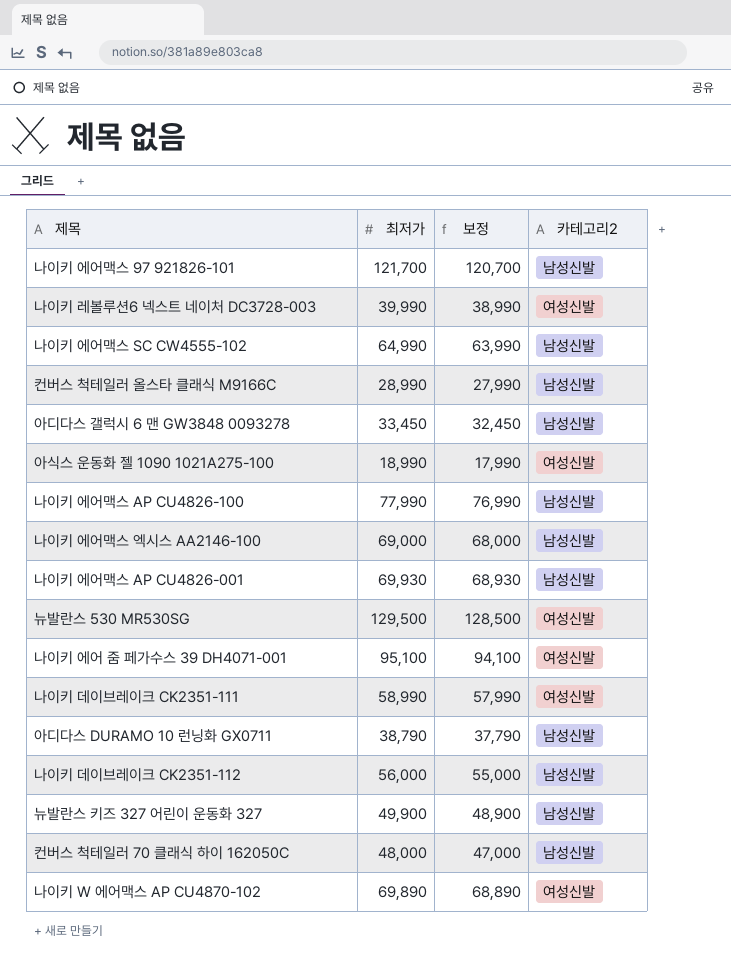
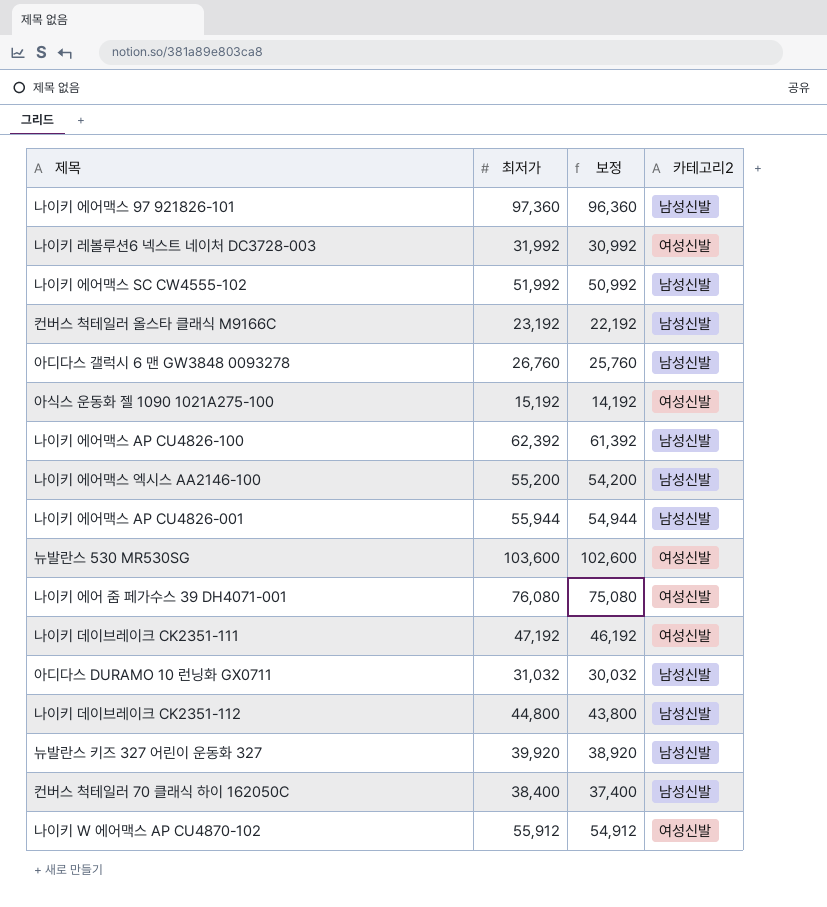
나이키 에어맥스 97 921826-101 | 최저가: 121,700 -> 97,360
나이키 에어맥스 97 921826-101 | 보정: 120,700 -> 96,360
나이키 레볼루션6 넥스트 네이처 DC3728-003 | 최저가: 39,990 -> 31,992
나이키 레볼루션6 넥스트 네이처 DC3728-003 | 보정: 38,990 -> 30,992
나이키 에어맥스 SC CW4555-102 | 최저가: 64,990 -> 51,992
나이키 에어맥스 SC CW4555-102 | 보정: 63,990 -> 50,992
컨버스 척테일러 올스타 클래식 M9166C | 최저가: 28,990 -> 23,192
컨버스 척테일러 올스타 클래식 M9166C | 보정: 27,990 -> 22,192
아디다스 갤럭시 6 맨 GW3848 0093278 | 최저가: 33,450 -> 26,760
아디다스 갤럭시 6 맨 GW3848 0093278 | 보정: 32,450 -> 25,760
아식스 운동화 젤 1090 1021A275-100 | 최저가: 18,990 -> 15,192
아식스 운동화 젤 1090 1021A275-100 | 보정: 17,990 -> 14,192
나이키 에어맥스 AP CU4826-100 | 최저가: 77,990 -> 62,392
나이키 에어맥스 AP CU4826-100 | 보정: 76,990 -> 61,392
나이키 에어맥스 엑시스 AA2146-100 | 최저가: 69,000 -> 55,200
나이키 에어맥스 엑시스 AA2146-100 | 보정: 68,000 -> 54,200
나이키 에어맥스 AP CU4826-001 | 최저가: 69,930 -> 55,944
나이키 에어맥스 AP CU4826-001 | 보정: 68,930 -> 54,944
뉴발란스 530 MR530SG | 최저가: 129,500 -> 103,600
뉴발란스 530 MR530SG | 보정: 128,500 -> 102,600
나이키 에어 줌 페가수스 39 DH4071-001 | 최저가: 95,100 -> 76,080
나이키 에어 줌 페가수스 39 DH4071-001 | 보정: 94,100 -> 75,080
나이키 데이브레이크 CK2351-111 | 최저가: 58,990 -> 47,192
나이키 데이브레이크 CK2351-111 | 보정: 57,990 -> 46,192
아디다스 DURAMO 10 런닝화 GX0711 | 최저가: 38,790 -> 31,032
아디다스 DURAMO 10 런닝화 GX0711 | 보정: 37,790 -> 30,032
나이키 데이브레이크 CK2351-112 | 최저가: 56,000 -> 44,800
나이키 데이브레이크 CK2351-112 | 보정: 55,000 -> 43,800
뉴발란스 키즈 327 어린이 운동화 327 | 최저가: 49,900 -> 39,920
뉴발란스 키즈 327 어린이 운동화 327 | 보정: 48,900 -> 38,920
컨버스 척테일러 70 클래식 하이 162050C | 최저가: 48,000 -> 38,400
컨버스 척테일러 70 클래식 하이 162050C | 보정: 47,000 -> 37,400
나이키 W 에어맥스 AP CU4870-102 | 최저가: 69,890 -> 55,912
나이키 W 에어맥스 AP CU4870-102 | 보정: 68,890 -> 54,912

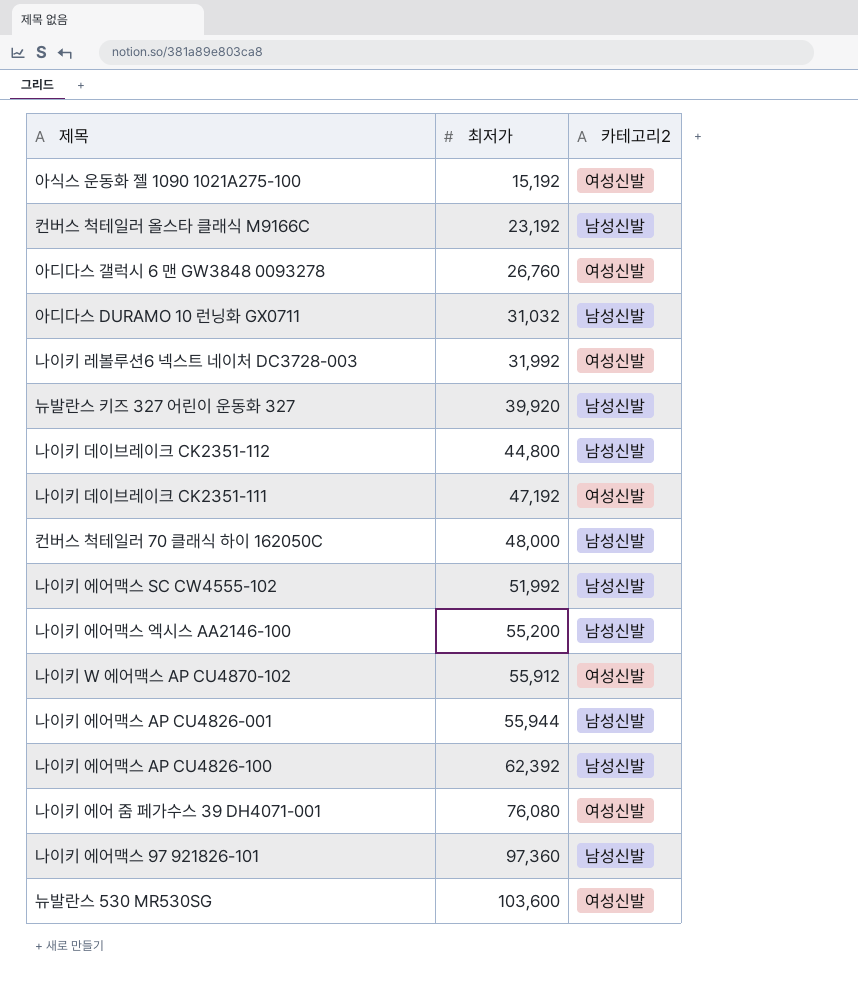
row order: none -> 최저가 ascending
column 보정 | formula: [최저가] - 1000 -> none
아디다스 갤럭시 6 맨 GW3848 0093278 | 카테고리2: 남성신발 -> 여성신발
컨버스 척테일러 70 클래식 하이 162050C | 최저가: 38,400 -> 48,000

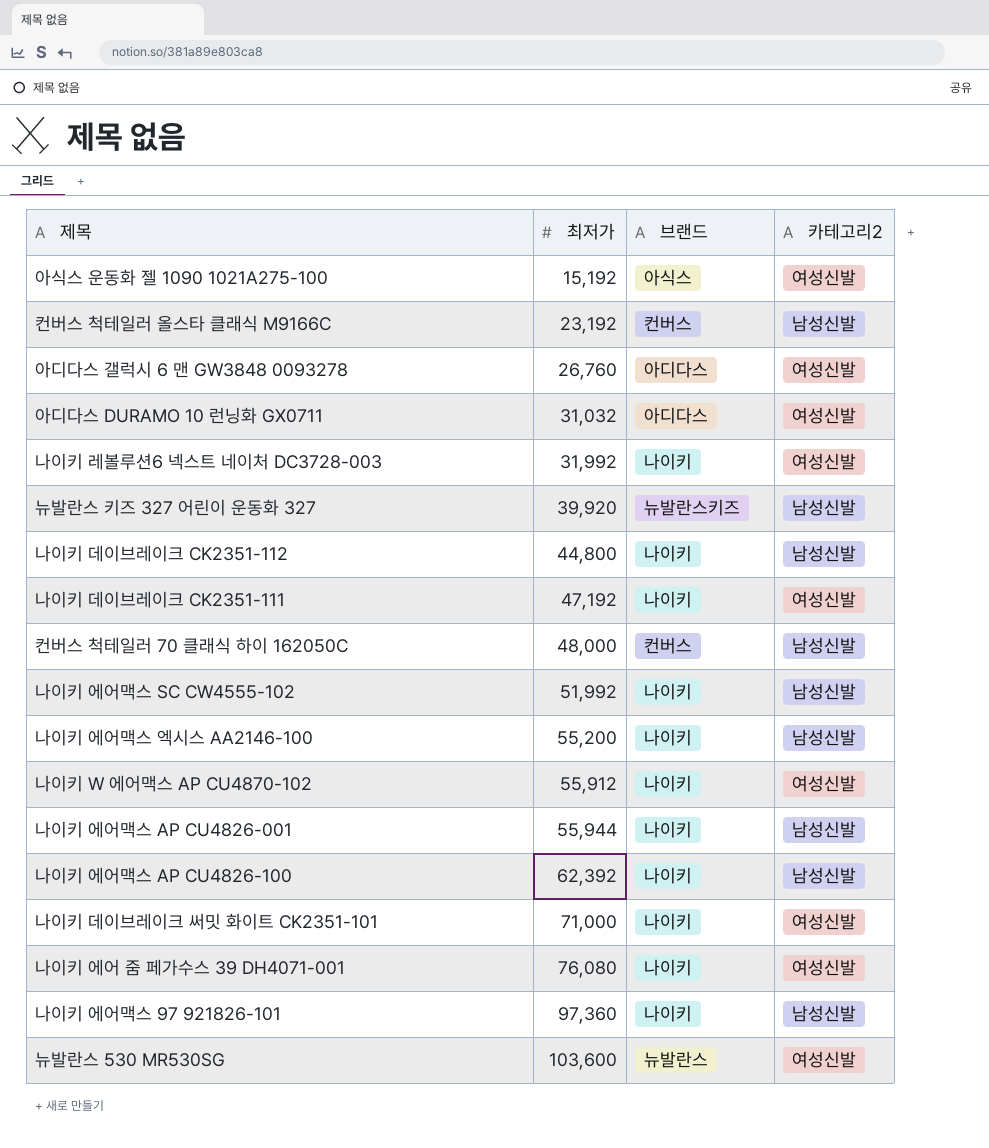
column 브랜드 | position: none -> 3
아디다스 DURAMO 10 런닝화 GX0711 | 카테고리2: 남성신발 -> 여성신발
row 나이키 데이브레이크 써밋 화이트 CK2351-101: none -> 71,000 | 나이키 | 여성신발

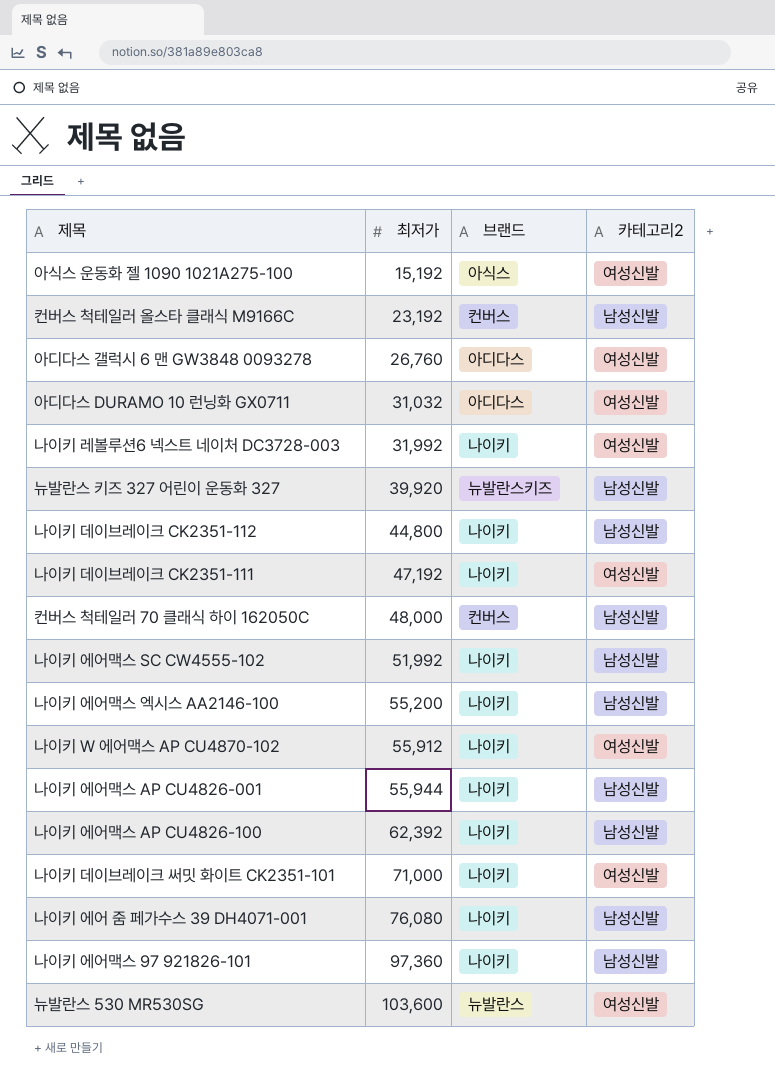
나이키 에어 줌 페가수스 39 DH4071-001 | 카테고리2: 여성신발 -> 남성신발

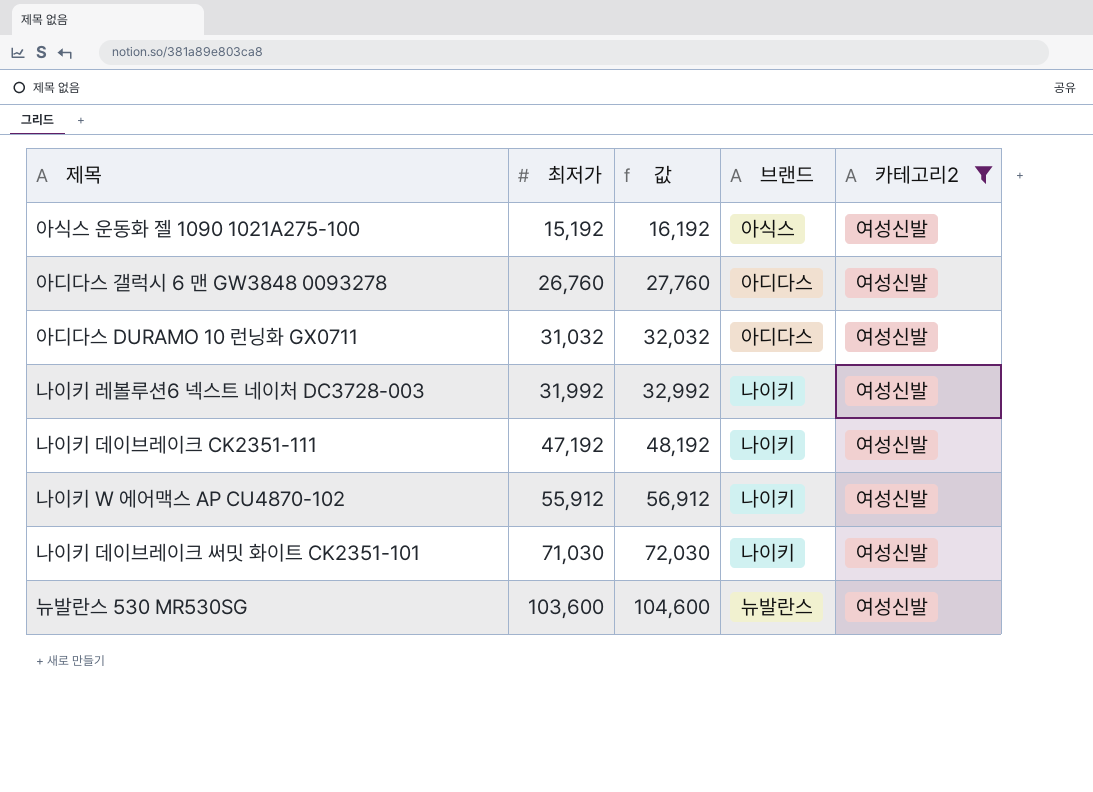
filter: none -> 카테고리2 = 여성신발
column 값 | formula: none -> [최저가] + 1000
나이키 데이브레이크 써밋 화이트 CK2351-101 | 최저가: 71,000 -> 71,030

